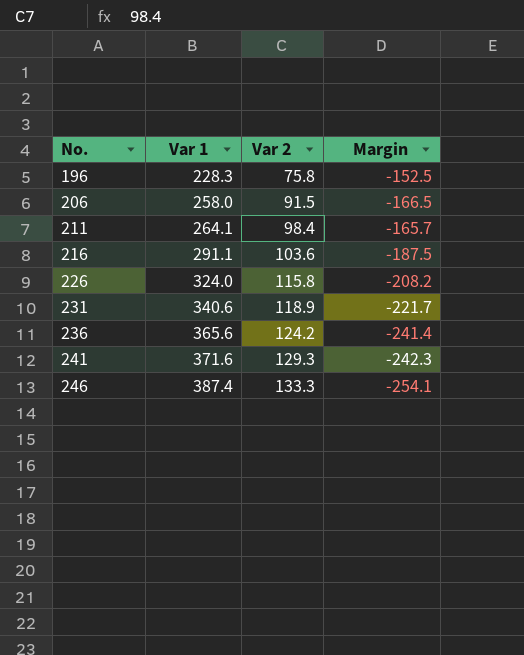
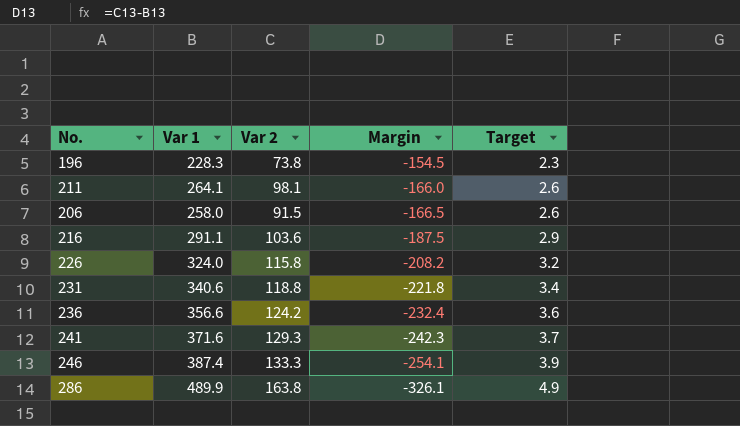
row order: No. ascending -> Margin descending
column Target | formula: none -> [Var 1] * 0.01
196 | Var 2: 75.8 -> 73.8
196 | Margin: -152.5 -> -154.5
211 | Var 2: 98.4 -> 98.1
211 | Margin: -165.7 -> -166.0
231 | Var 2: 118.9 -> 118.8
231 | Margin: -221.7 -> -221.8
236 | Var 1: 365.6 -> 356.6
236 | Margin: -241.4 -> -232.4
row 286: none -> 489.9 | 163.8 | -326.1 | 4.9

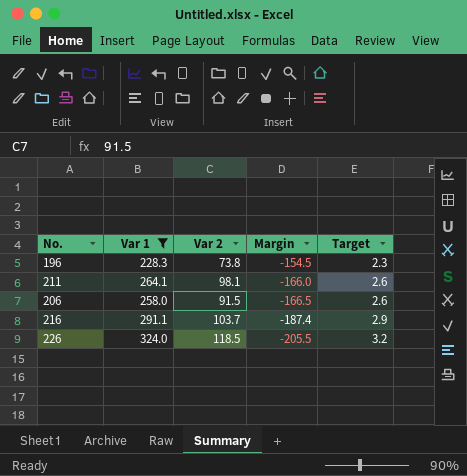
filter: none -> Var 1 <= 324.0
216 | Var 2: 103.6 -> 103.7
216 | Margin: -187.5 -> -187.4
226 | Var 2: 115.8 -> 118.5
226 | Margin: -208.2 -> -205.5

